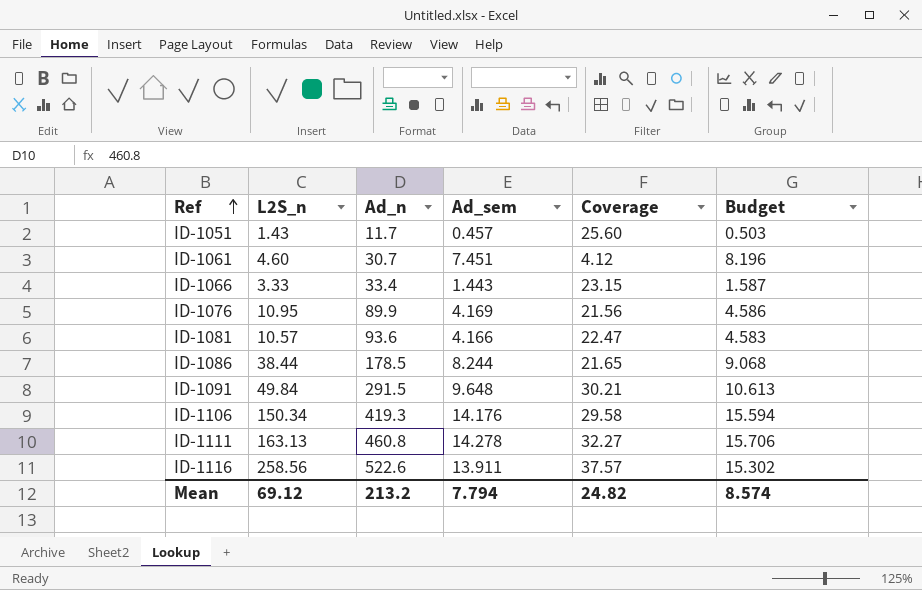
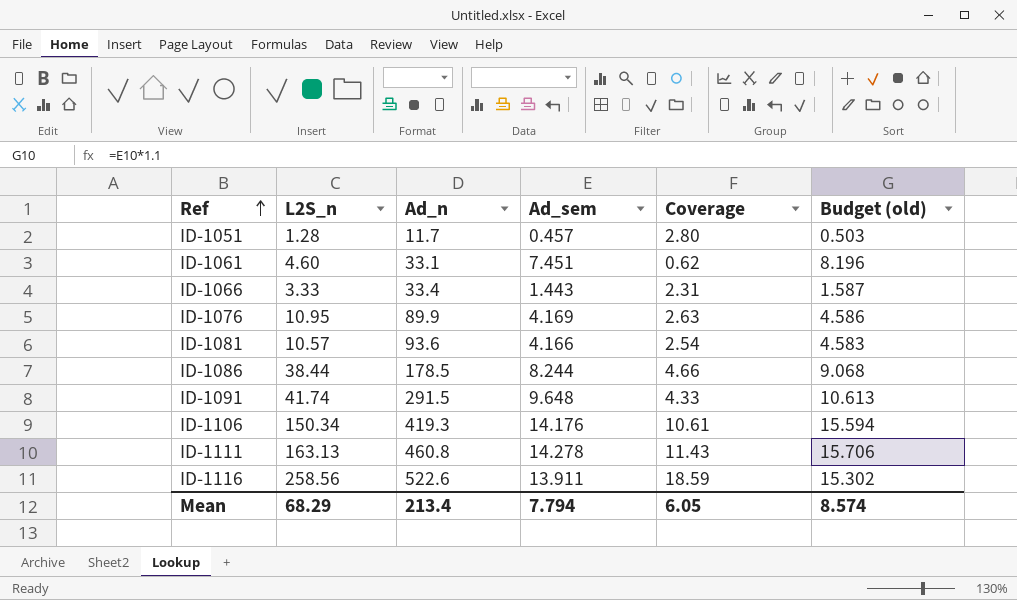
column Coverage | formula: [Ad_n] / [Ad_sem] -> [L2S_n] / [Ad_sem]
column name: Budget -> Budget (old)
ID-1051 | L2S_n: 1.43 -> 1.28
ID-1061 | Ad_n: 30.7 -> 33.1
ID-1091 | L2S_n: 49.84 -> 41.74
Mean | L2S_n: 69.12 -> 68.29
Mean | Ad_n: 213.2 -> 213.4
Mean | Coverage: 24.82 -> 6.05

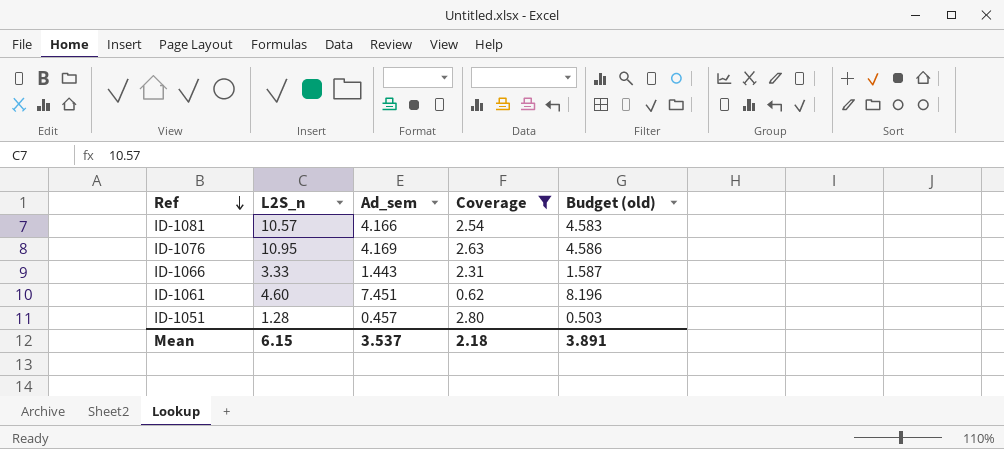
filter: none -> Coverage <= 2.80
row order: Ref ascending -> Ref descending
column Ad_n | position: 3 -> none
Mean | L2S_n: 68.29 -> 6.15
Mean | Ad_sem: 7.794 -> 3.537
Mean | Coverage: 6.05 -> 2.18
Mean | Budget (old): 8.574 -> 3.891

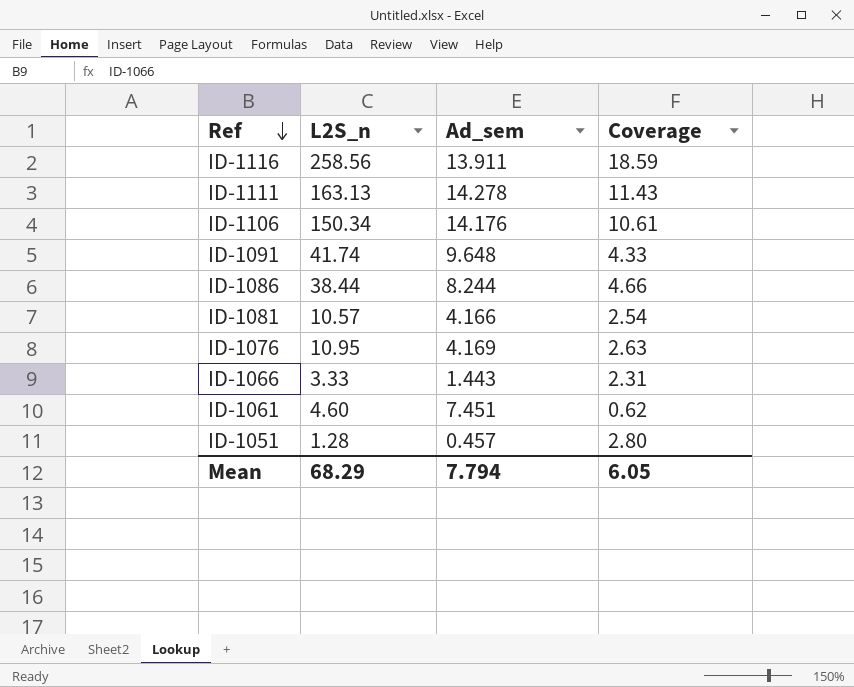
filter: Coverage <= 2.80 -> none
column Budget (old) | formula: [Ad_sem] * 1.1 -> none
Mean | L2S_n: 6.15 -> 68.29
Mean | Ad_sem: 3.537 -> 7.794
Mean | Coverage: 2.18 -> 6.05

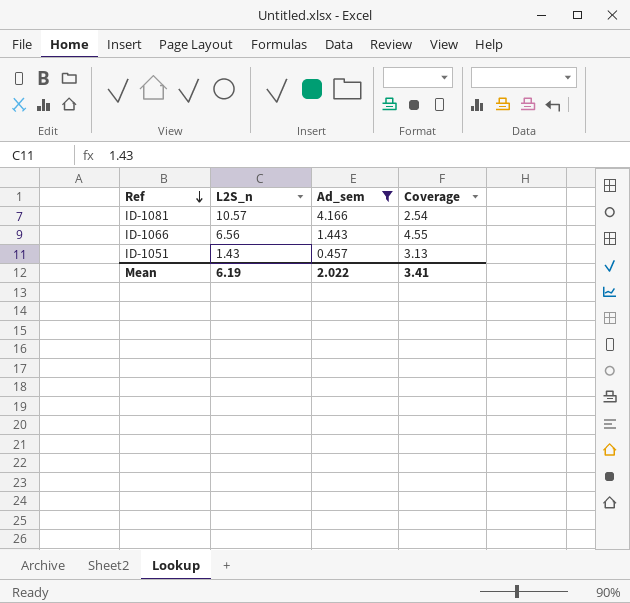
filter: none -> Ad_sem <= 4.166
ID-1066 | L2S_n: 3.33 -> 6.56
ID-1066 | Coverage: 2.31 -> 4.55
ID-1051 | L2S_n: 1.28 -> 1.43
ID-1051 | Coverage: 2.80 -> 3.13
Mean | L2S_n: 68.29 -> 6.19
Mean | Ad_sem: 7.794 -> 2.022
Mean | Coverage: 6.05 -> 3.41

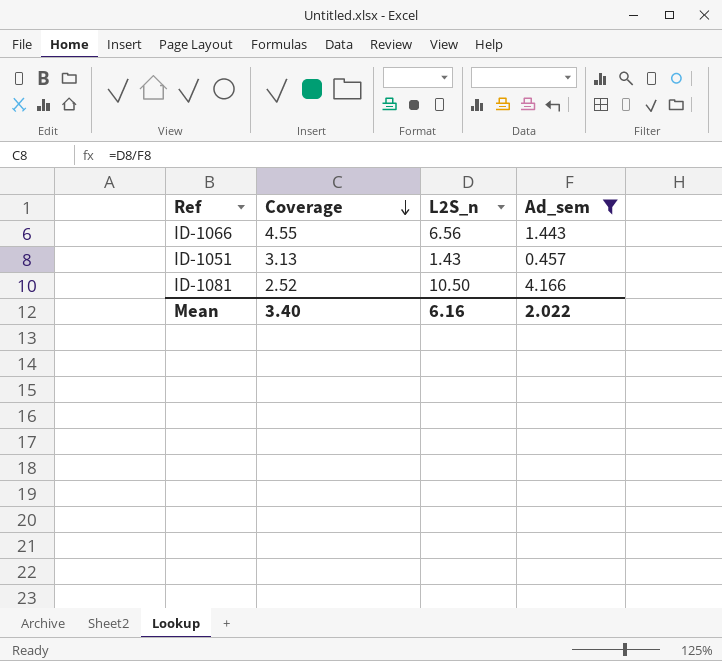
row order: Ref descending -> Coverage descending
column Coverage | position: 4 -> 2
ID-1081 | Coverage: 2.54 -> 2.52
ID-1081 | L2S_n: 10.57 -> 10.50
Mean | Coverage: 3.41 -> 3.40
Mean | L2S_n: 6.19 -> 6.16

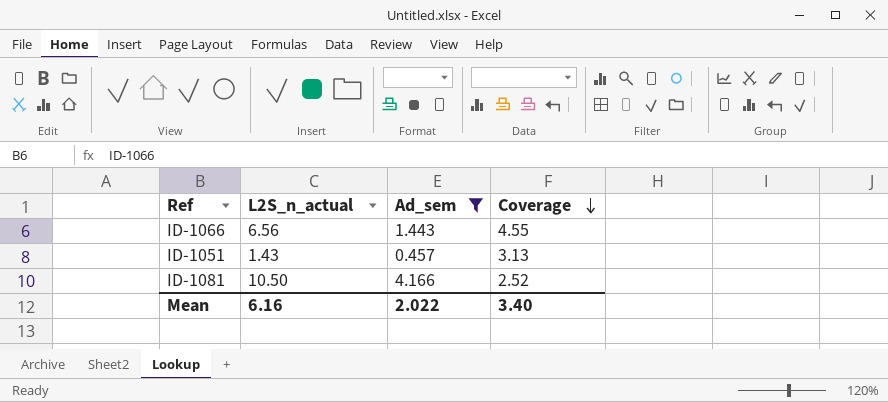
column name: L2S_n -> L2S_n_actual
column Coverage | position: 2 -> 4

